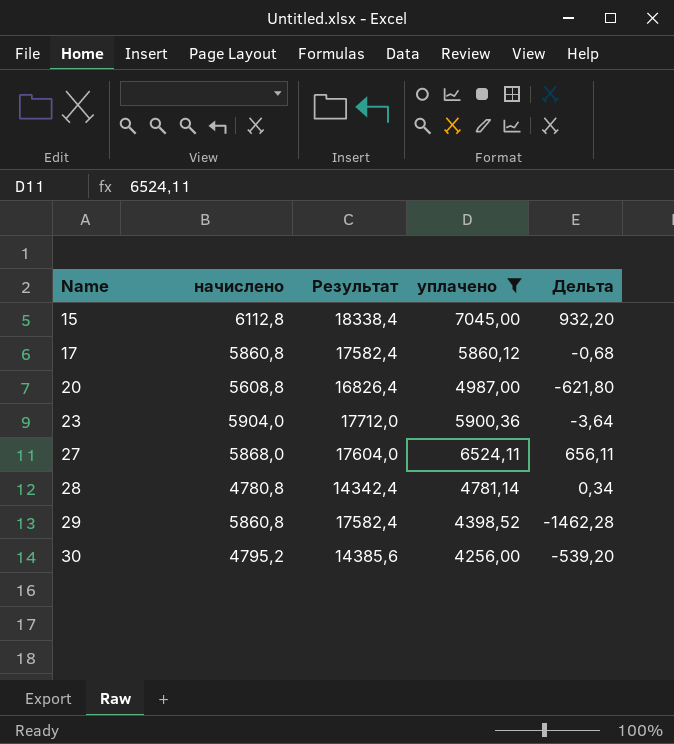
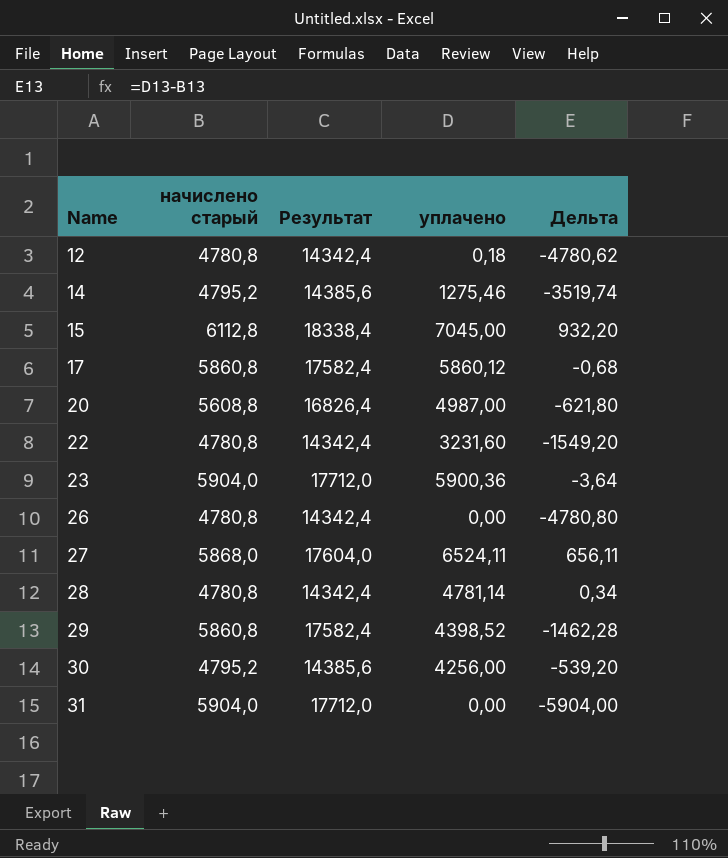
filter: уплачено >= 4256,00 -> none
column name: начислено -> начислено старый

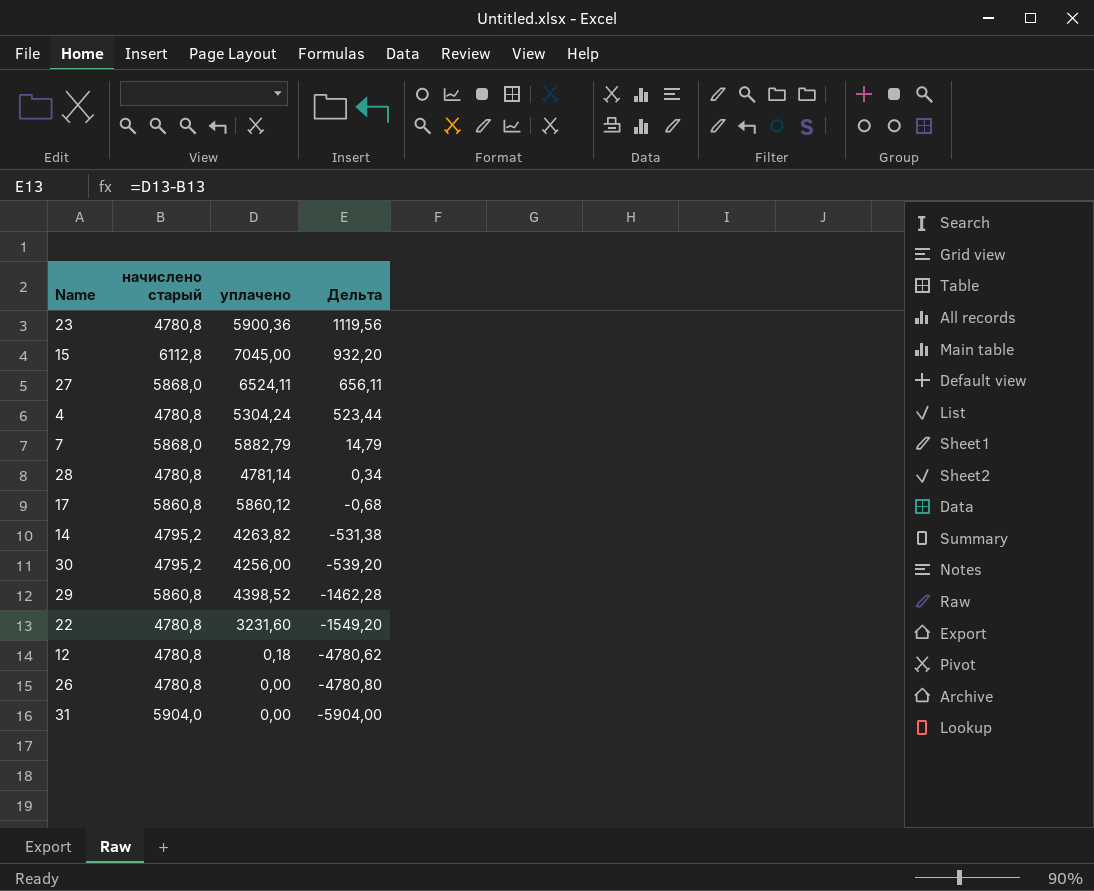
row order: Name ascending -> Дельта descending
column Результат | formula: [начислено старый] * 3 -> none
row 20: 5608,8 | 16826,4 | 4987,00 | -621,80 -> none
23 | начислено старый: 5904,0 -> 4780,8
23 | Дельта: -3,64 -> 1119,56
row 4: none -> 4780,8 | 5304,24 | 523,44
row 7: none -> 5868,0 | 5882,79 | 14,79
14 | уплачено: 1275,46 -> 4263,82
14 | Дельта: -3519,74 -> -531,38

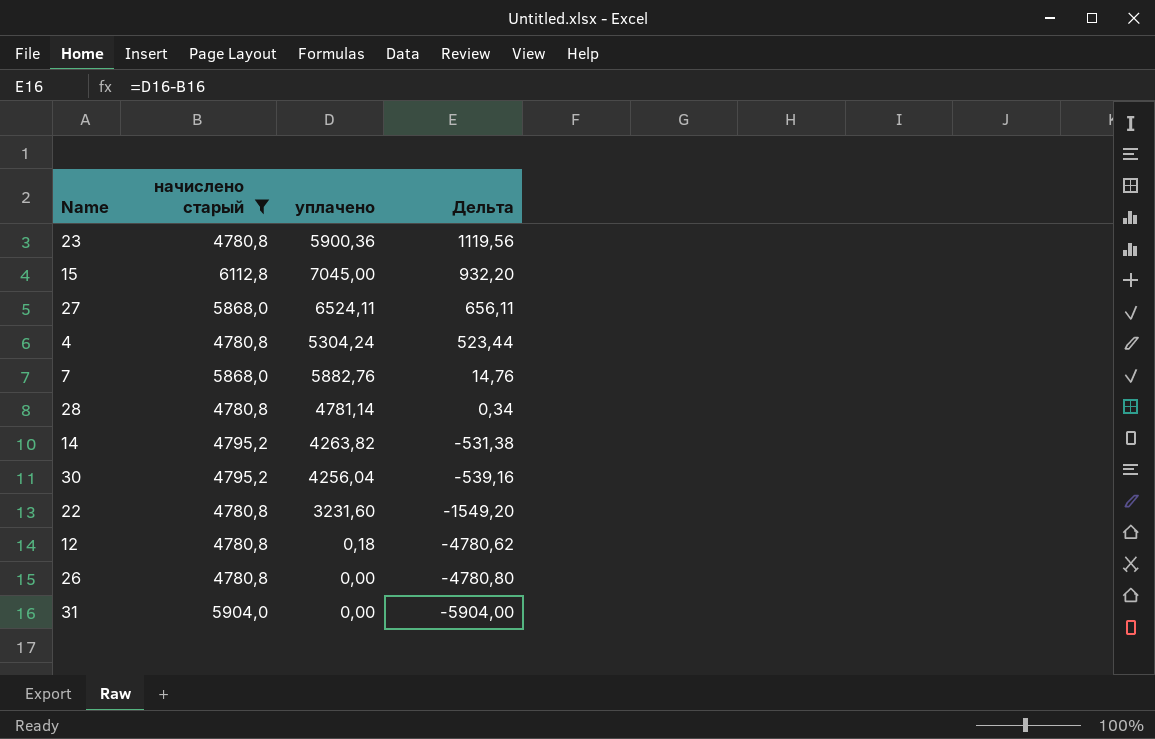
filter: none -> начислено старый != 5860,8
7 | уплачено: 5882,79 -> 5882,76
7 | Дельта: 14,79 -> 14,76
30 | уплачено: 4256,00 -> 4256,04
30 | Дельта: -539,20 -> -539,16

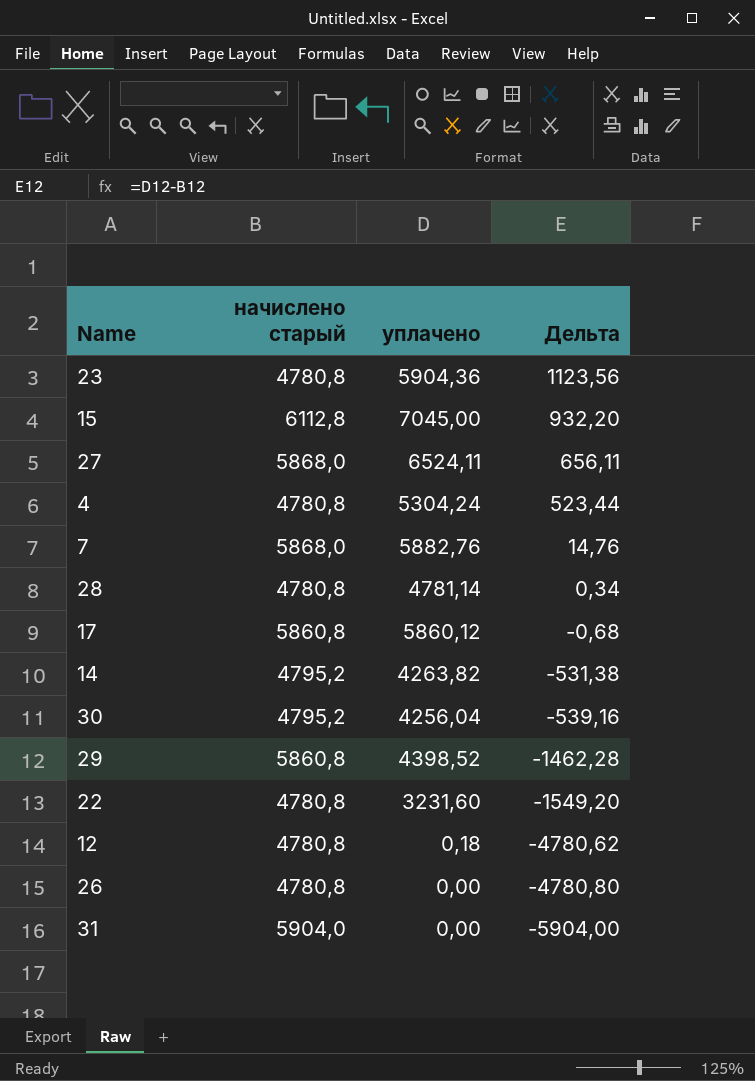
filter: начислено старый != 5860,8 -> none
23 | уплачено: 5900,36 -> 5904,36
23 | Дельта: 1119,56 -> 1123,56

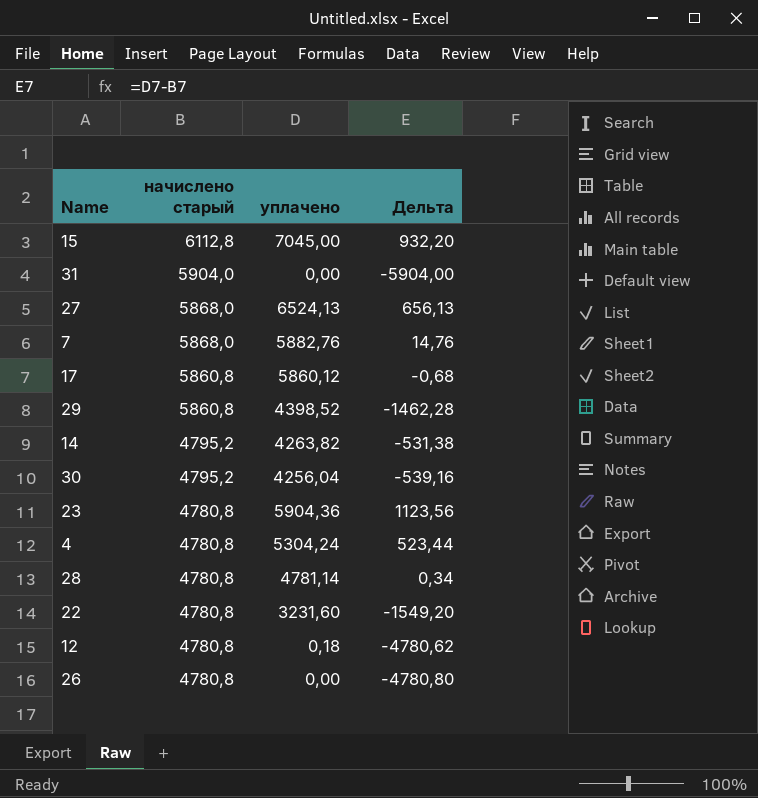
row order: Дельта descending -> начислено старый descending
27 | уплачено: 6524,11 -> 6524,13
27 | Дельта: 656,11 -> 656,13

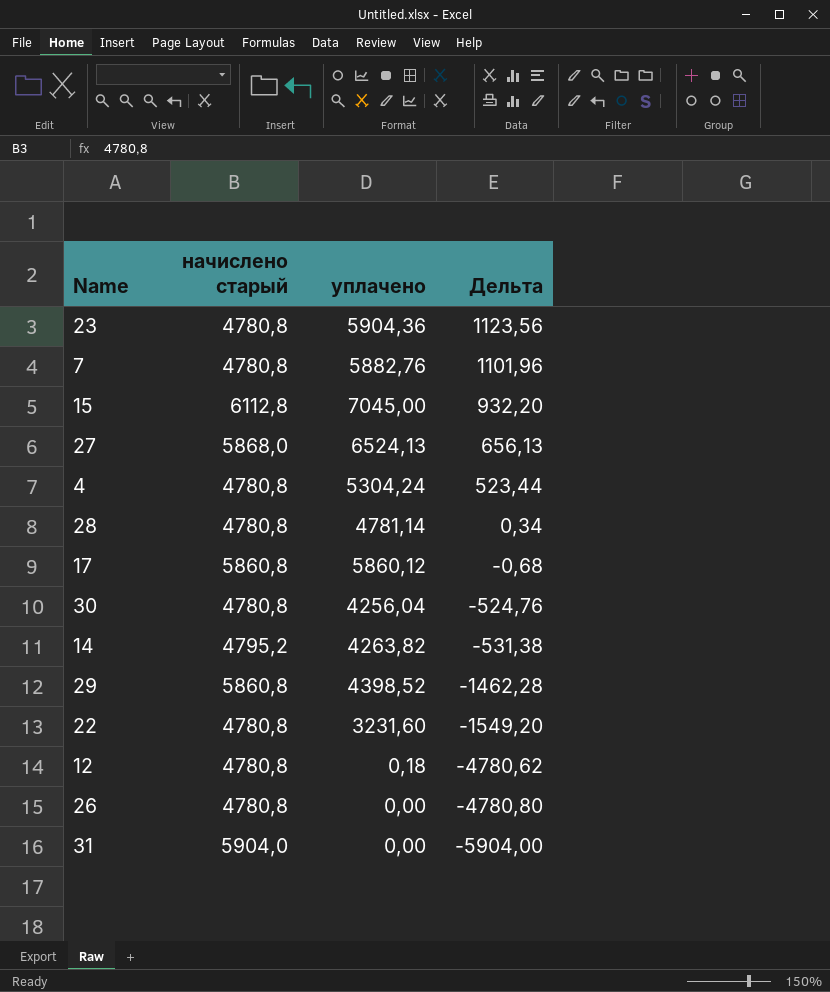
row order: начислено старый descending -> Дельта descending
7 | начислено старый: 5868,0 -> 4780,8
7 | Дельта: 14,76 -> 1101,96
30 | начислено старый: 4795,2 -> 4780,8
30 | Дельта: -539,16 -> -524,76

